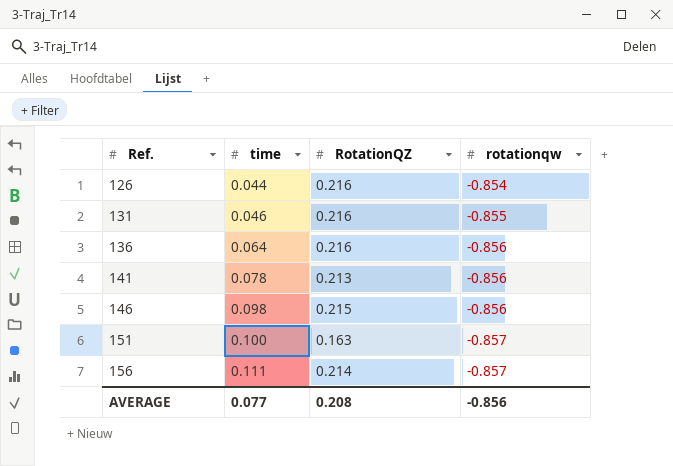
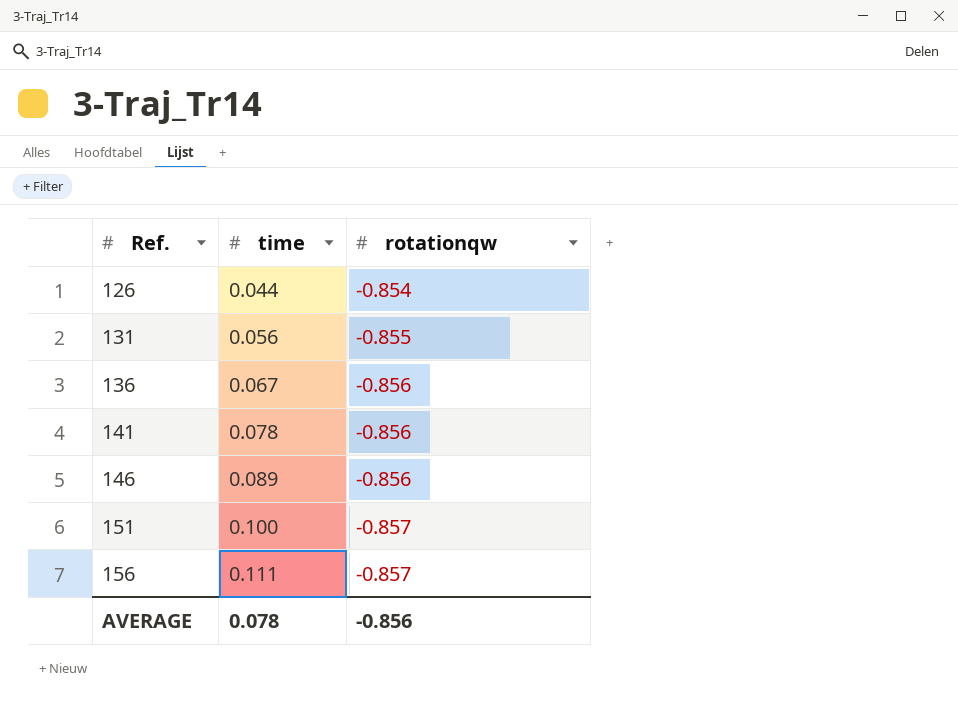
column RotationQZ | position: 3 -> none
131 | time: 0.046 -> 0.056
136 | time: 0.064 -> 0.067
146 | time: 0.098 -> 0.089
AVERAGE | time: 0.077 -> 0.078

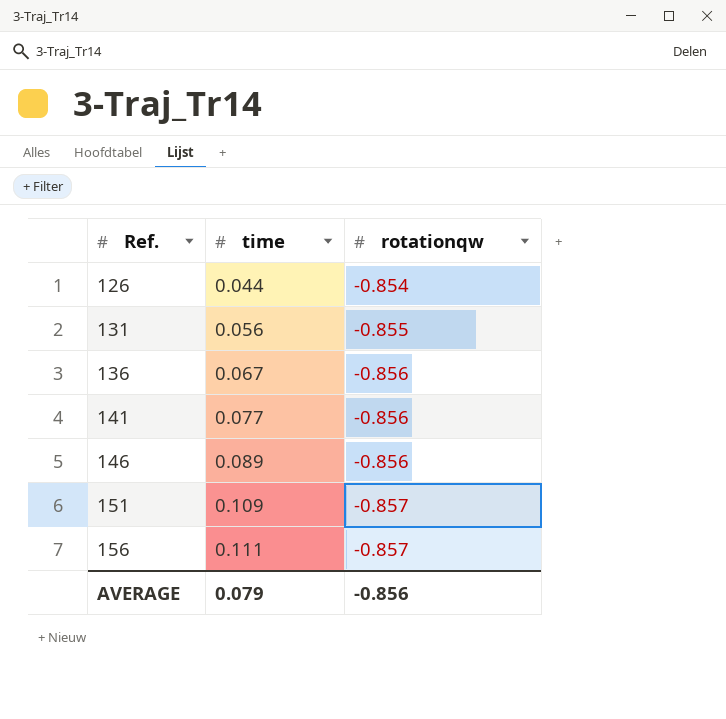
141 | time: 0.078 -> 0.077
151 | time: 0.100 -> 0.109
AVERAGE | time: 0.078 -> 0.079

